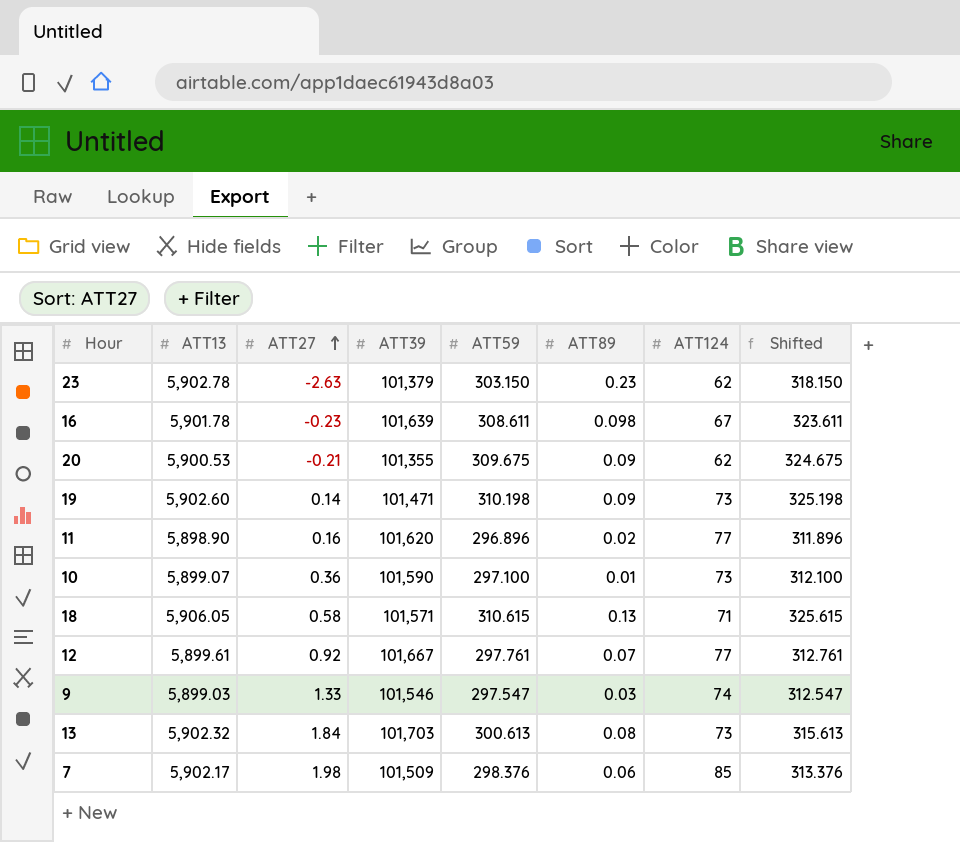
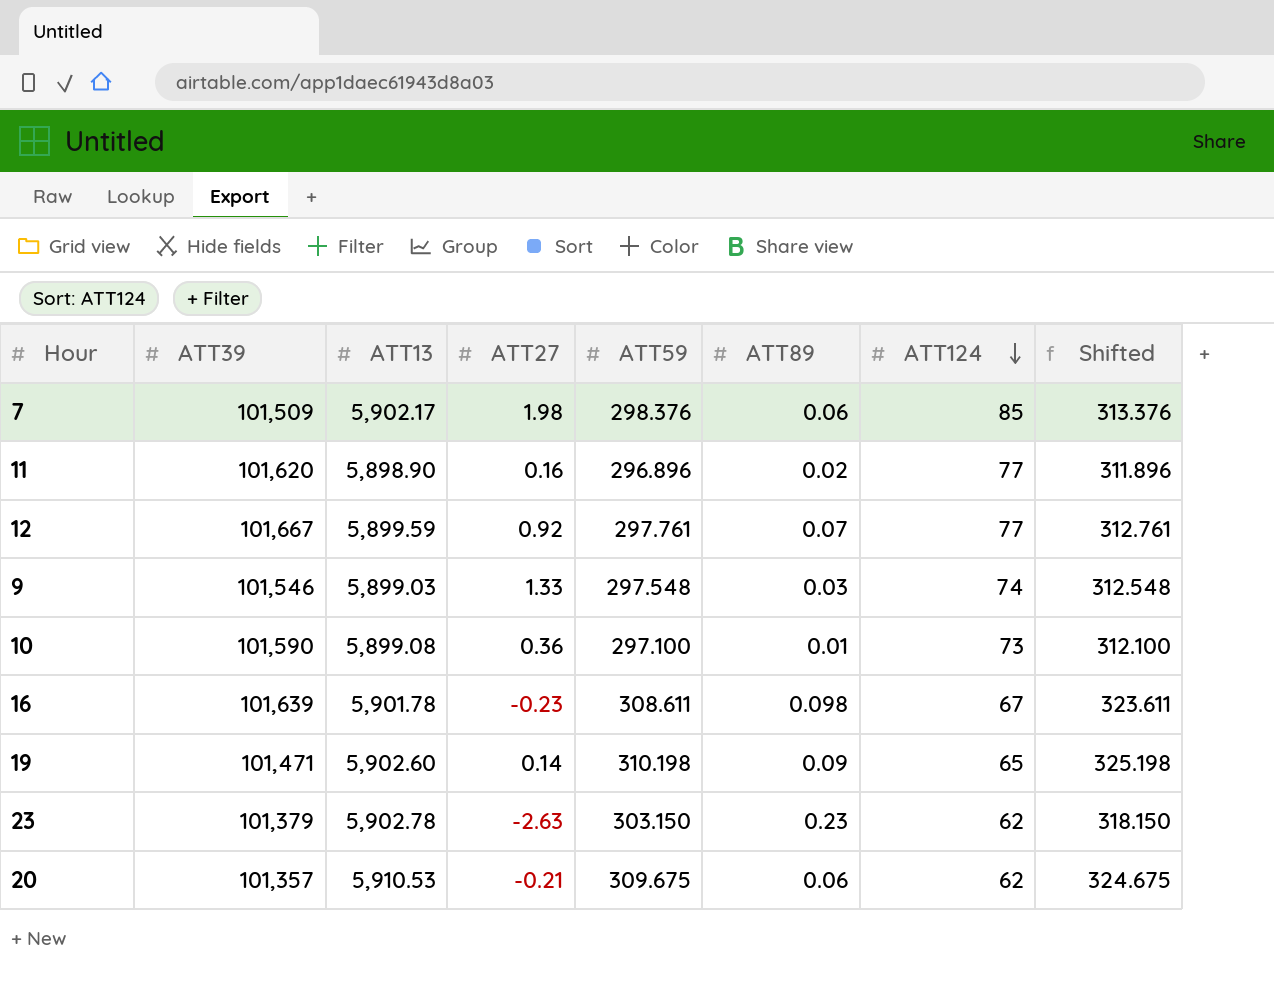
row order: ATT27 ascending -> ATT124 descending
column ATT39 | position: 4 -> 2
row 18: 5,906.05 | 0.58 | 101,571 | 310.615 | 0.13 | 71 | 325.615 -> none
row 13: 5,902.32 | 1.84 | 101,703 | 300.613 | 0.08 | 73 | 315.613 -> none
12 | ATT13: 5,899.61 -> 5,899.59
9 | ATT59: 297.547 -> 297.548
9 | Shifted: 312.547 -> 312.548
10 | ATT13: 5,899.07 -> 5,899.08
19 | ATT124: 73 -> 65
20 | ATT39: 101,355 -> 101,357
20 | ATT13: 5,900.53 -> 5,910.53
20 | ATT89: 0.09 -> 0.06

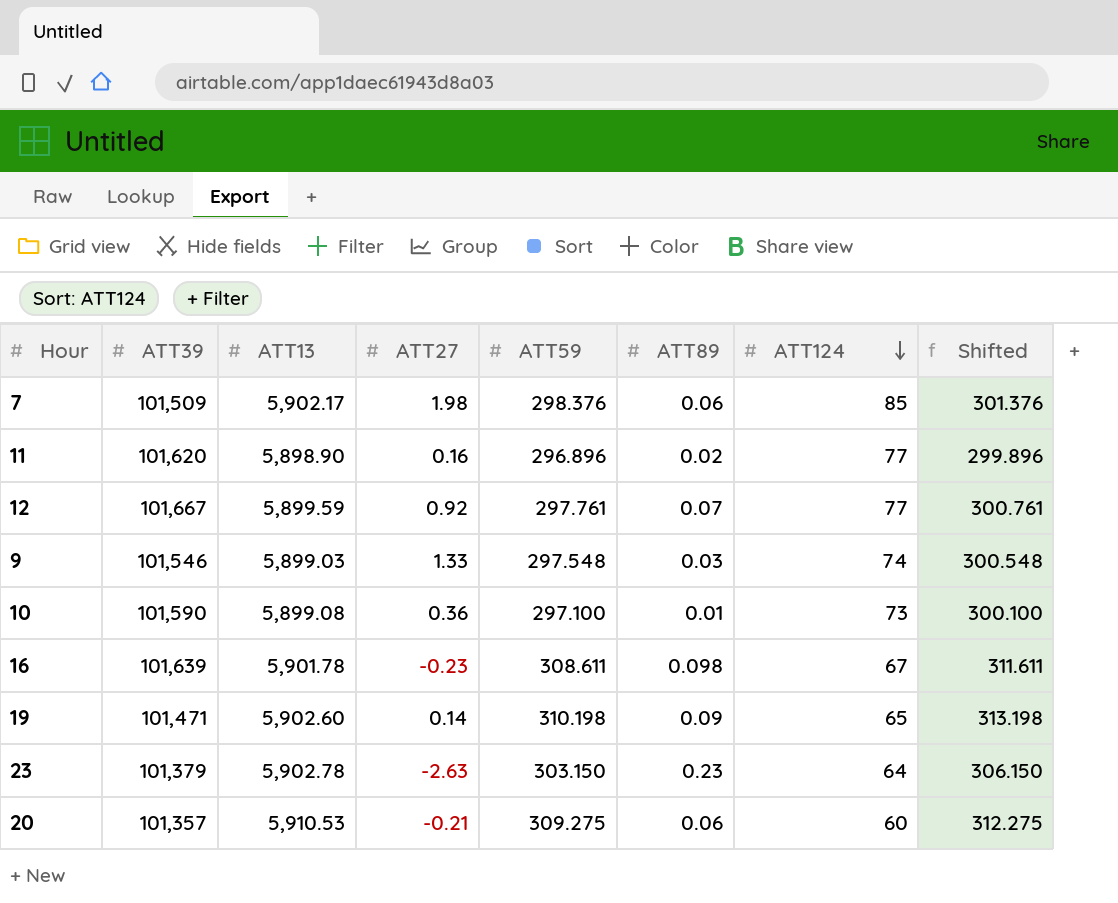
column Shifted | formula: [ATT59] + 15 -> [ATT59] + 3
23 | ATT124: 62 -> 64
20 | ATT59: 309.675 -> 309.275
20 | ATT124: 62 -> 60

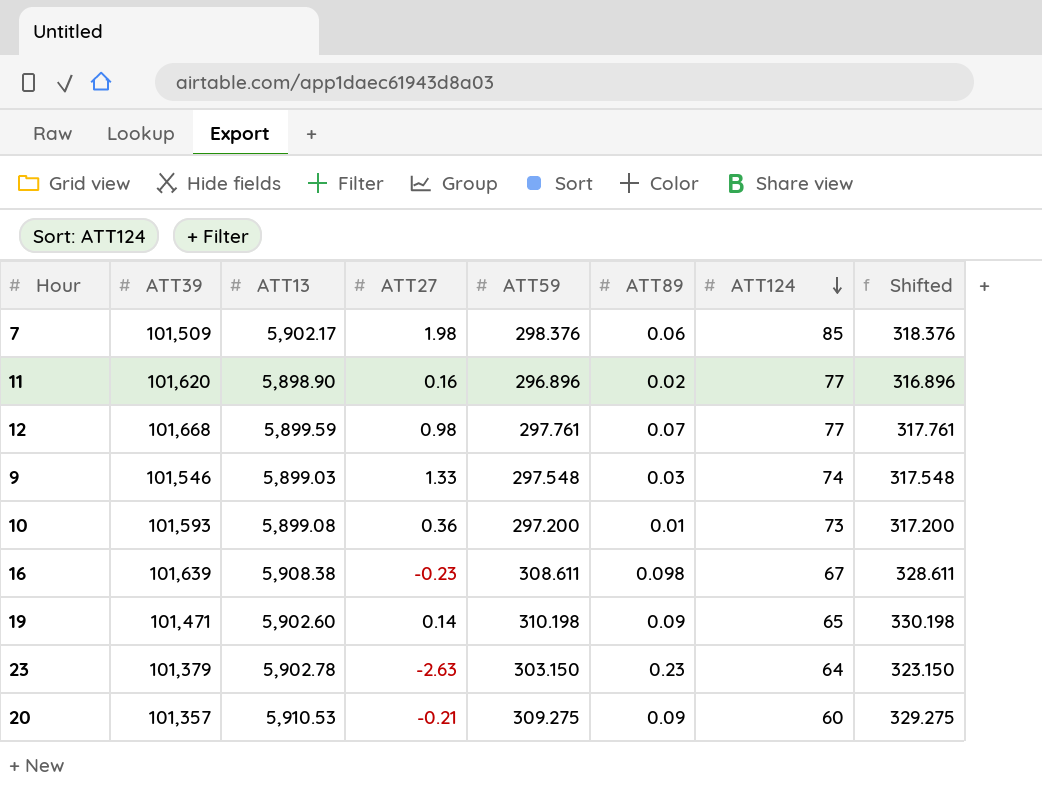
column Shifted | formula: [ATT59] + 3 -> [ATT59] + 20
12 | ATT39: 101,667 -> 101,668
12 | ATT27: 0.92 -> 0.98
10 | ATT39: 101,590 -> 101,593
10 | ATT59: 297.100 -> 297.200
16 | ATT13: 5,901.78 -> 5,908.38
20 | ATT89: 0.06 -> 0.09

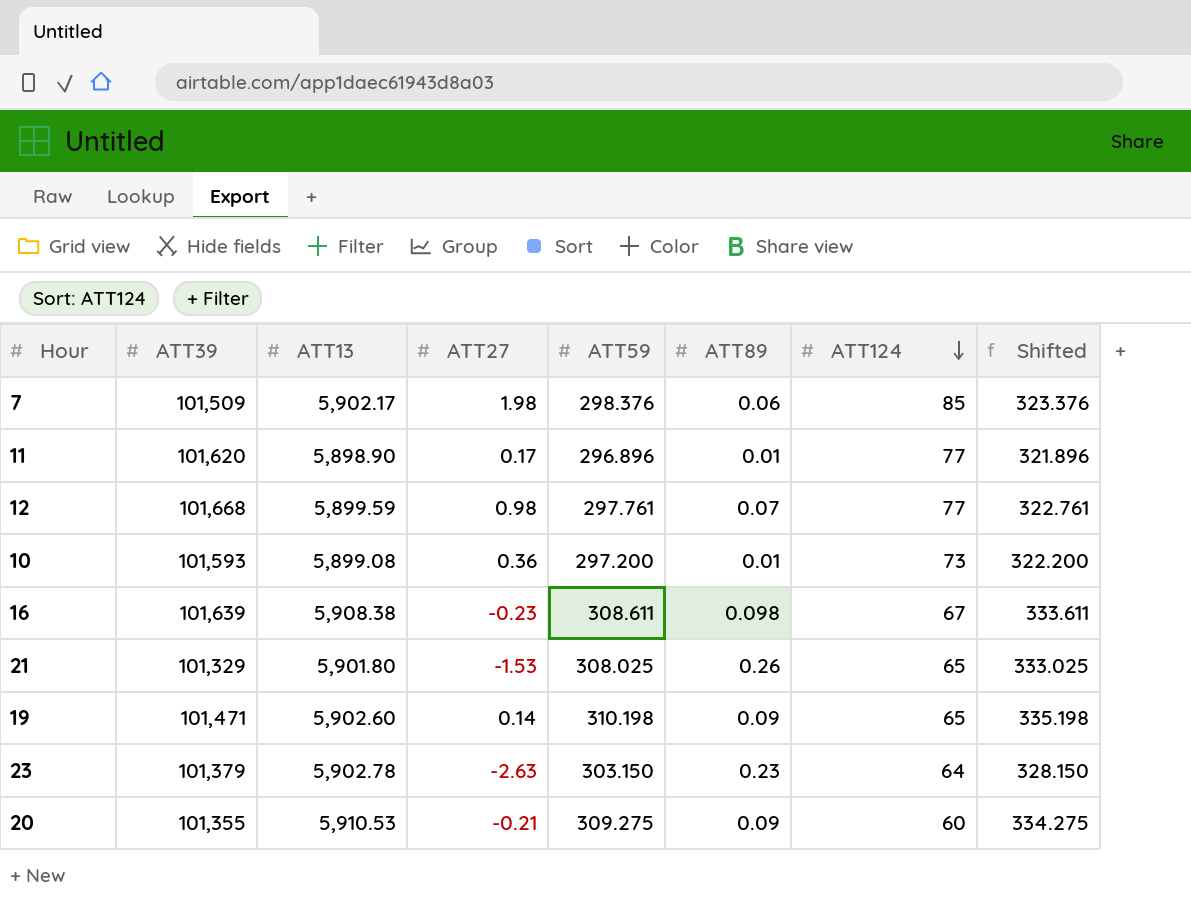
column Shifted | formula: [ATT59] + 20 -> [ATT59] + 25
row 9: 101,546 | 5,899.03 | 1.33 | 297.548 | 0.03 | 74 | 317.548 -> none
11 | ATT27: 0.16 -> 0.17
11 | ATT89: 0.02 -> 0.01
row 21: none -> 101,329 | 5,901.80 | -1.53 | 308.025 | 0.26 | 65 | 333.025
20 | ATT39: 101,357 -> 101,355

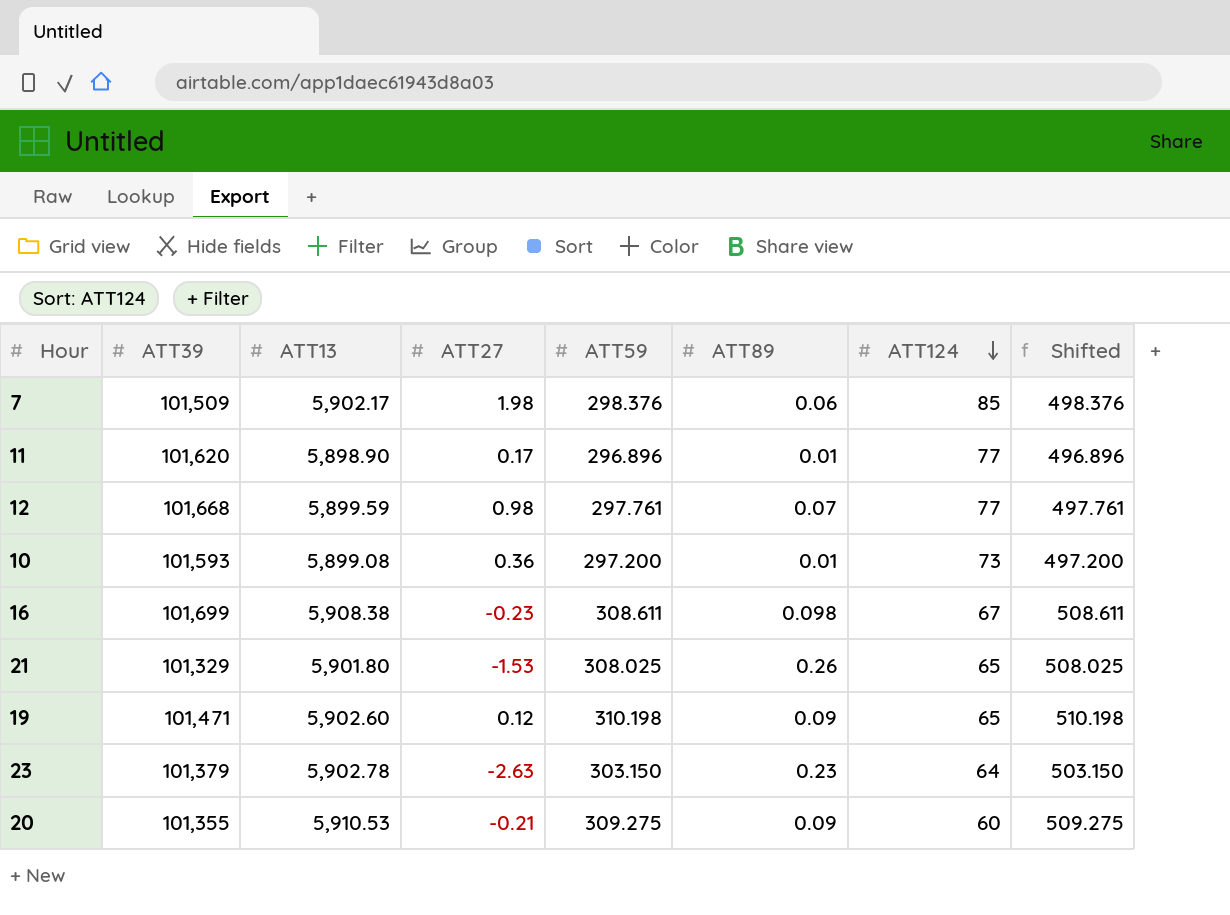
column Shifted | formula: [ATT59] + 25 -> [ATT59] + 200
16 | ATT39: 101,639 -> 101,699
19 | ATT27: 0.14 -> 0.12

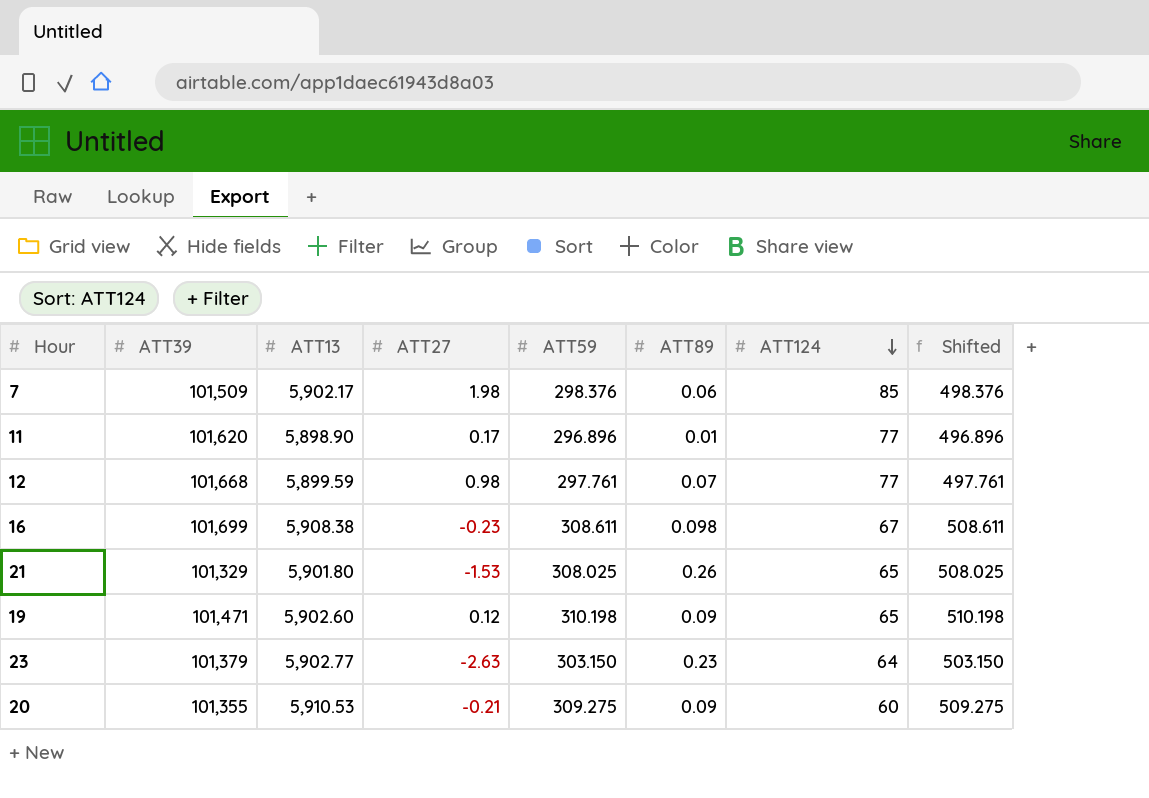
row 10: 101,593 | 5,899.08 | 0.36 | 297.200 | 0.01 | 73 | 497.200 -> none
23 | ATT13: 5,902.78 -> 5,902.77

